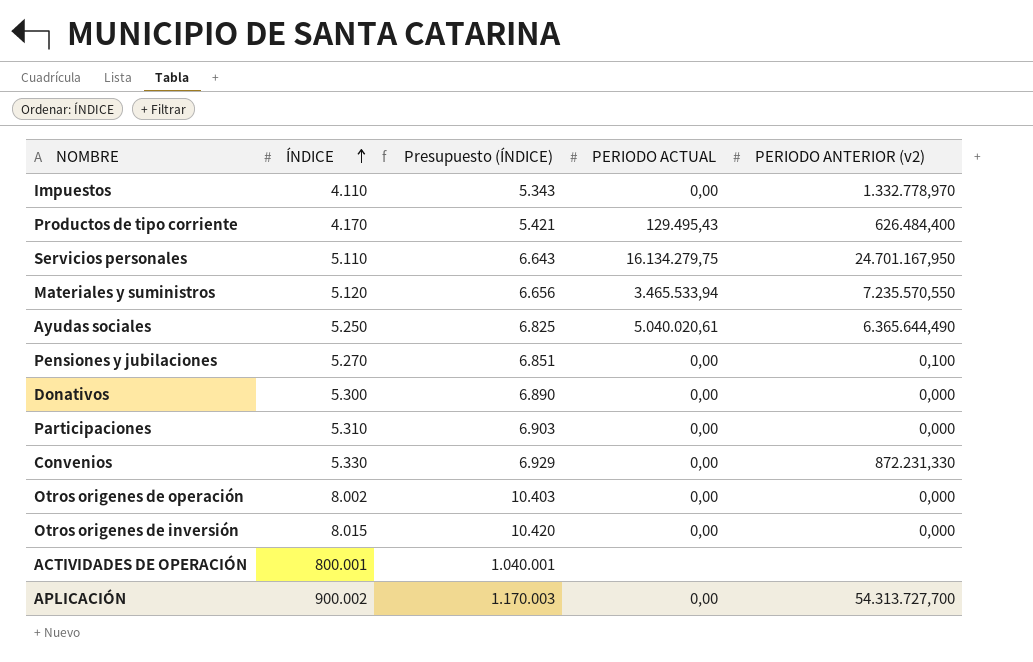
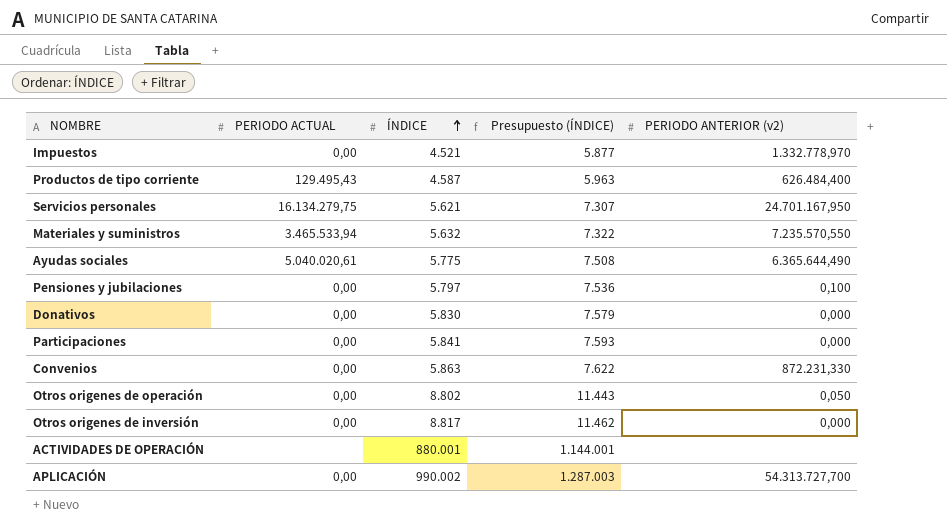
column PERIODO ACTUAL | position: 4 -> 2
Impuestos | ÍNDICE: 4.110 -> 4.521
Impuestos | Presupuesto (ÍNDICE): 5.343 -> 5.877
Productos de tipo corriente | ÍNDICE: 4.170 -> 4.587
Productos de tipo corriente | Presupuesto (ÍNDICE): 5.421 -> 5.963
Servicios personales | ÍNDICE: 5.110 -> 5.621
Servicios personales | Presupuesto (ÍNDICE): 6.643 -> 7.307
Materiales y suministros | ÍNDICE: 5.120 -> 5.632
Materiales y suministros | Presupuesto (ÍNDICE): 6.656 -> 7.322
Ayudas sociales | ÍNDICE: 5.250 -> 5.775
Ayudas sociales | Presupuesto (ÍNDICE): 6.825 -> 7.508
Pensiones y jubilaciones | ÍNDICE: 5.270 -> 5.797
Pensiones y jubilaciones | Presupuesto (ÍNDICE): 6.851 -> 7.536
Donativos | ÍNDICE: 5.300 -> 5.830
Donativos | Presupuesto (ÍNDICE): 6.890 -> 7.579
Participaciones | ÍNDICE: 5.310 -> 5.841
Participaciones | Presupuesto (ÍNDICE): 6.903 -> 7.593
Convenios | ÍNDICE: 5.330 -> 5.863
Convenios | Presupuesto (ÍNDICE): 6.929 -> 7.622
Otros origenes de operación | ÍNDICE: 8.002 -> 8.802
Otros origenes de operación | Presupuesto (ÍNDICE): 10.403 -> 11.443
Otros origenes de operación | PERIODO ANTERIOR (v2): 0,000 -> 0,050
Otros origenes de inversión | ÍNDICE: 8.015 -> 8.817
Otros origenes de inversión | Presupuesto (ÍNDICE): 10.420 -> 11.462
ACTIVIDADES DE OPERACIÓN | ÍNDICE: 800.001 -> 880.001
ACTIVIDADES DE OPERACIÓN | Presupuesto (ÍNDICE): 1.040.001 -> 1.144.001
APLICACIÓN | ÍNDICE: 900.002 -> 990.002
APLICACIÓN | Presupuesto (ÍNDICE): 1.170.003 -> 1.287.003

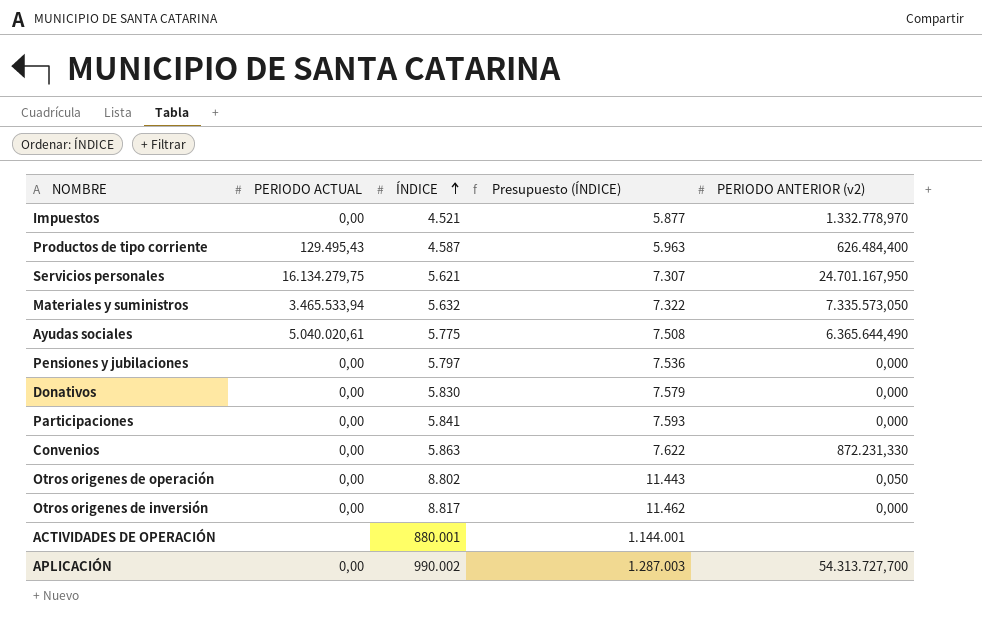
Materiales y suministros | PERIODO ANTERIOR (v2): 7.235.570,550 -> 7.335.573,050
Pensiones y jubilaciones | PERIODO ANTERIOR (v2): 0,100 -> 0,000

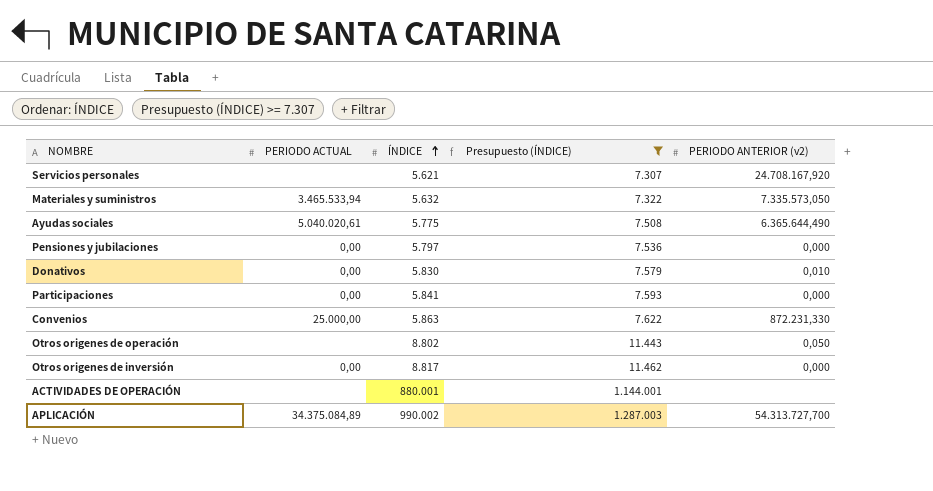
filter: none -> Presupuesto (ÍNDICE) >= 7.307
Servicios personales | PERIODO ACTUAL: 16.134.279,75 -> none
Servicios personales | PERIODO ANTERIOR (v2): 24.701.167,950 -> 24.708.167,920
Donativos | PERIODO ANTERIOR (v2): 0,000 -> 0,010
Convenios | PERIODO ACTUAL: 0,00 -> 25.000,00
Otros origenes de operación | PERIODO ACTUAL: 0,00 -> none
APLICACIÓN | PERIODO ACTUAL: 0,00 -> 34.375.084,89

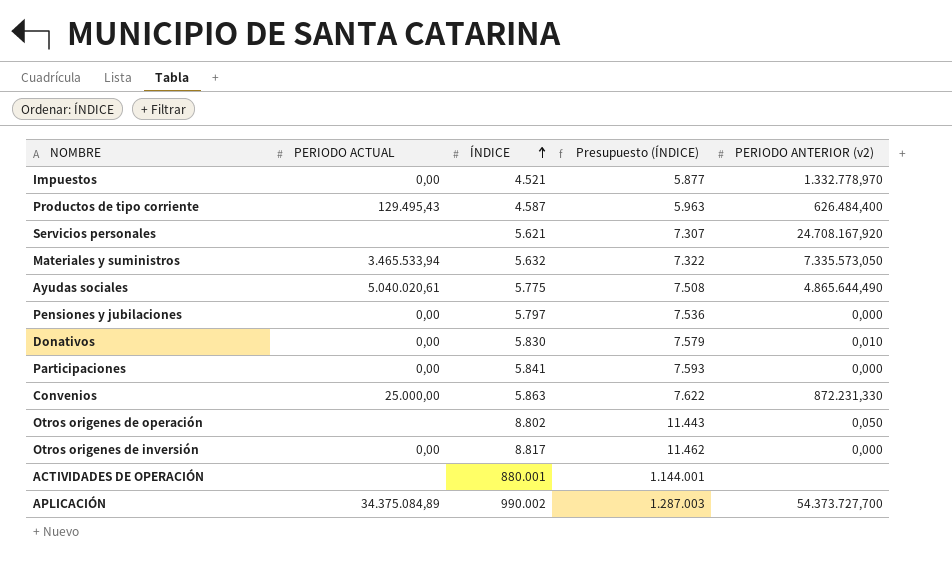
filter: Presupuesto (ÍNDICE) >= 7.307 -> none
Ayudas sociales | PERIODO ANTERIOR (v2): 6.365.644,490 -> 4.865.644,490
APLICACIÓN | PERIODO ANTERIOR (v2): 54.313.727,700 -> 54.373.727,700

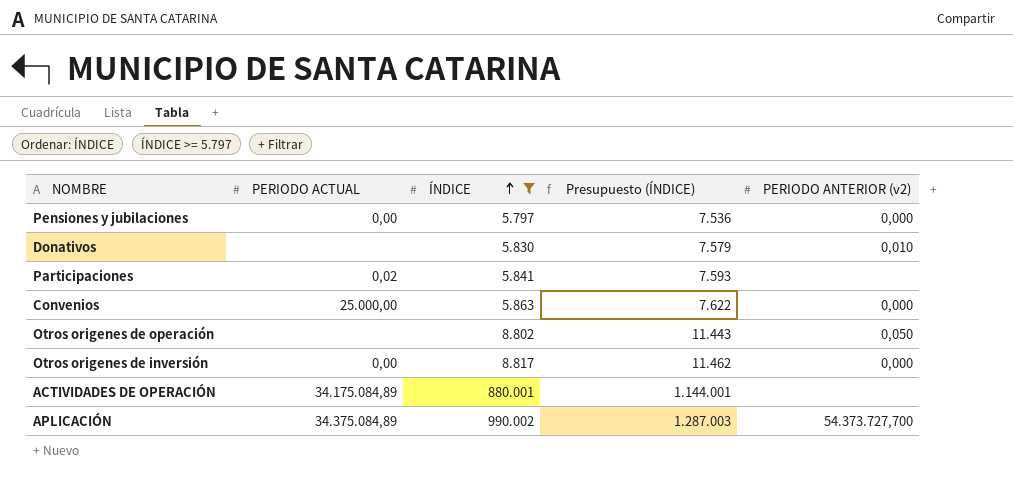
filter: none -> ÍNDICE >= 5.797
Donativos | PERIODO ACTUAL: 0,00 -> none
Participaciones | PERIODO ACTUAL: 0,00 -> 0,02
Participaciones | PERIODO ANTERIOR (v2): 0,000 -> none
Convenios | PERIODO ANTERIOR (v2): 872.231,330 -> 0,000
ACTIVIDADES DE OPERACIÓN | PERIODO ACTUAL: none -> 34.175.084,89

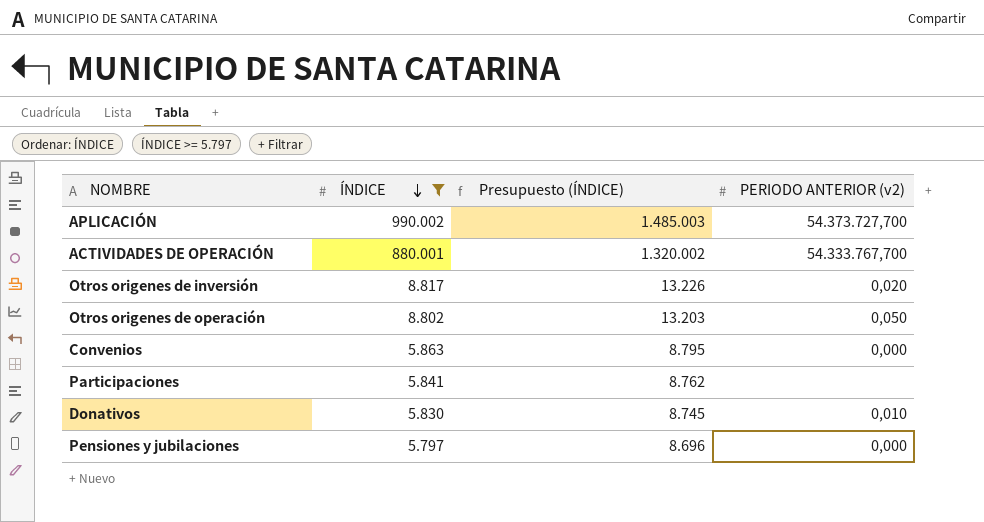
row order: ÍNDICE ascending -> ÍNDICE descending
column PERIODO ACTUAL | position: 2 -> none
column Presupuesto (ÍNDICE) | formula: [ÍNDICE] * 1,3 -> [ÍNDICE] * 1,5
ACTIVIDADES DE OPERACIÓN | PERIODO ANTERIOR (v2): none -> 54.333.767,700
Otros origenes de inversión | PERIODO ANTERIOR (v2): 0,000 -> 0,020

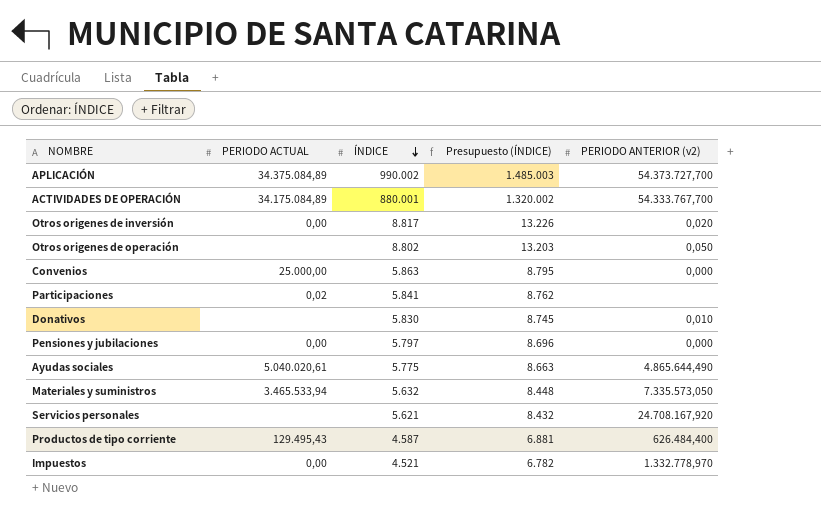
filter: ÍNDICE >= 5.797 -> none
column PERIODO ACTUAL | position: none -> 2

